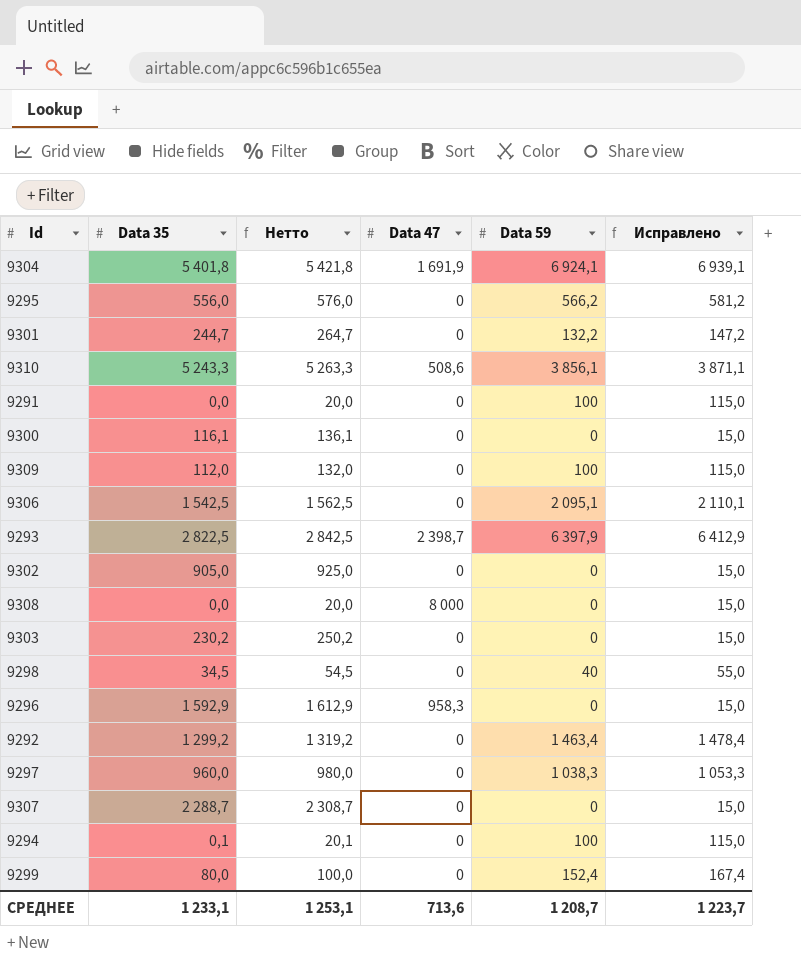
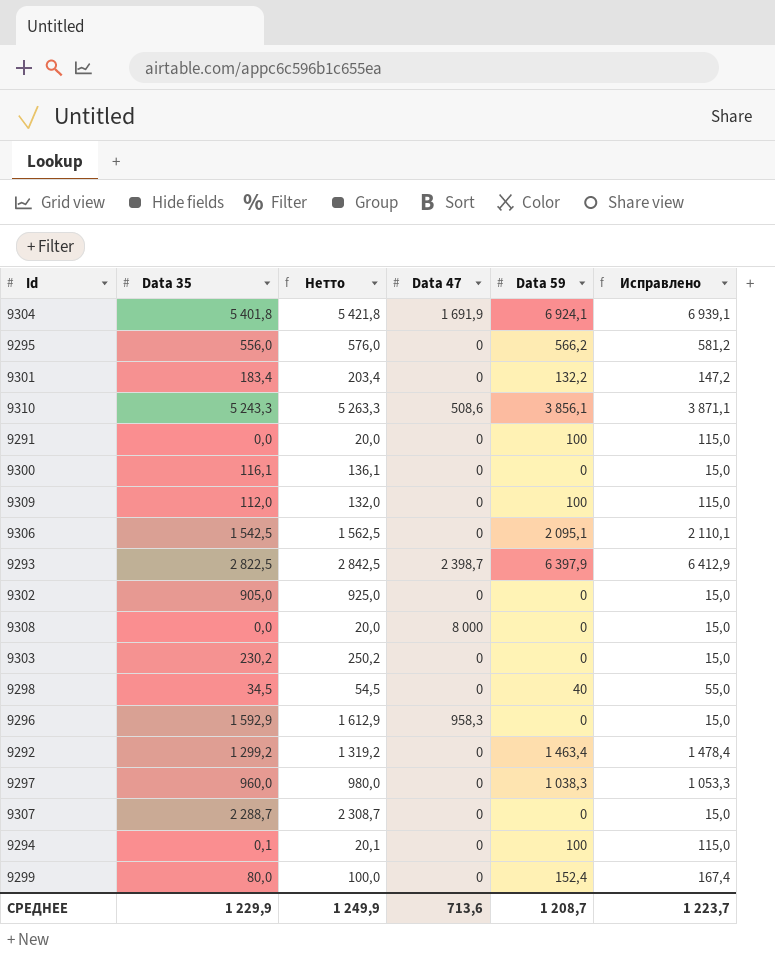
9301 | Data 35: 244,7 -> 183,4
9301 | Нетто: 264,7 -> 203,4
СРЕДНЕЕ | Data 35: 1 233,1 -> 1 229,9
СРЕДНЕЕ | Нетто: 1 253,1 -> 1 249,9

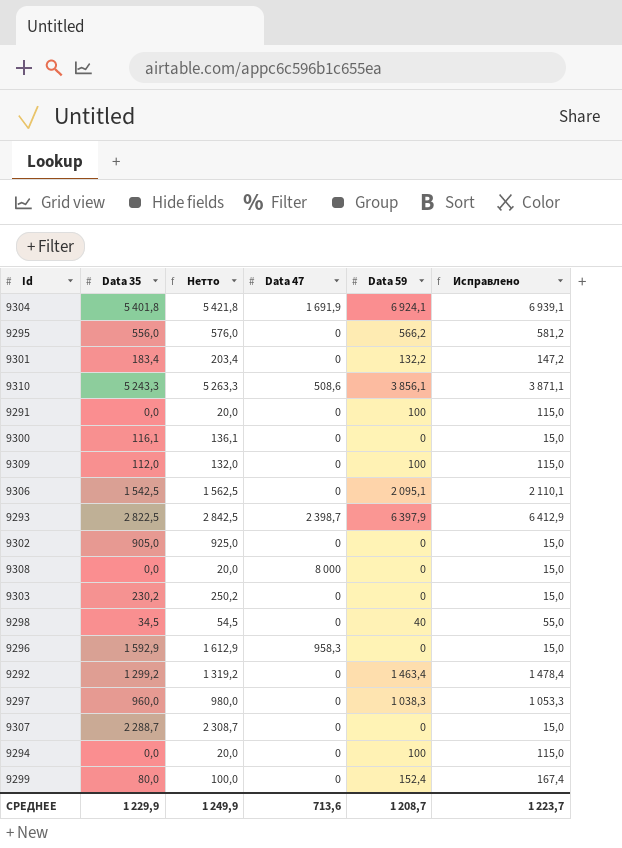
9294 | Data 35: 0,1 -> 0,0
9294 | Нетто: 20,1 -> 20,0

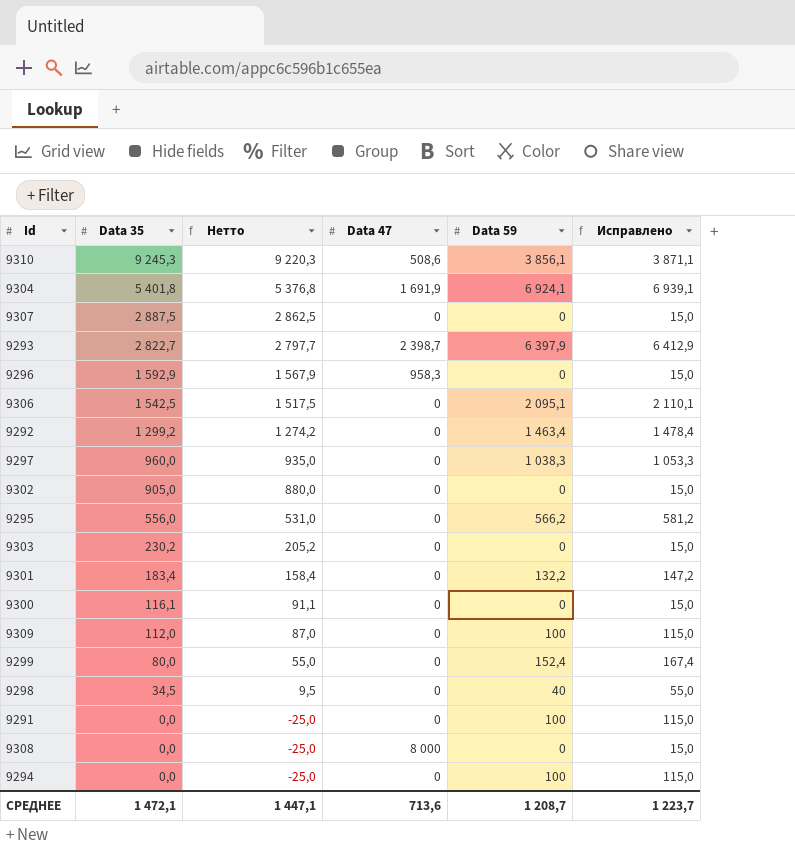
row order: none -> Data 35 descending
column Нетто | formula: [Data 35] + 20 -> [Data 35] - 25
9310 | Data 35: 5 243,3 -> 9 245,3
9307 | Data 35: 2 288,7 -> 2 887,5
9293 | Data 35: 2 822,5 -> 2 822,7
СРЕДНЕЕ | Data 35: 1 229,9 -> 1 472,1
СРЕДНЕЕ | Нетто: 1 249,9 -> 1 447,1

